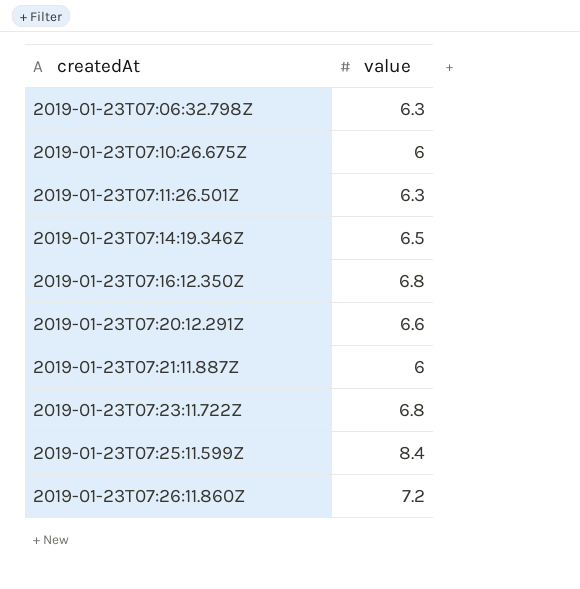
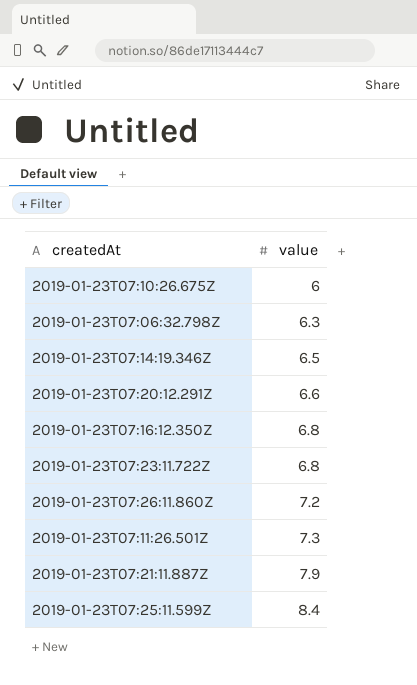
row order: createdAt ascending -> value ascending
2019-01-23T07:11:26.501Z | value: 6.3 -> 7.3
2019-01-23T07:21:11.887Z | value: 6 -> 7.9

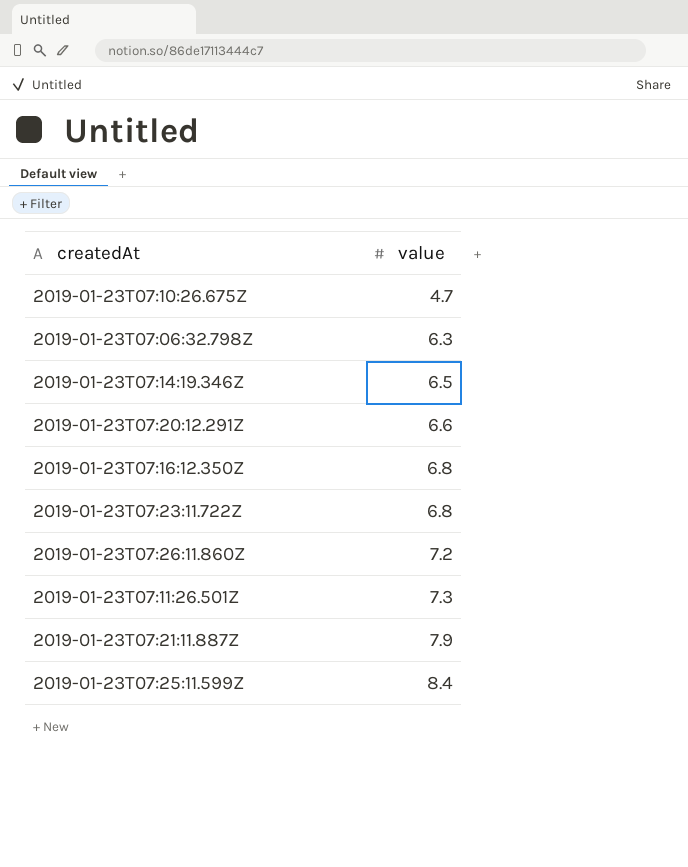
2019-01-23T07:10:26.675Z | value: 6 -> 4.7

